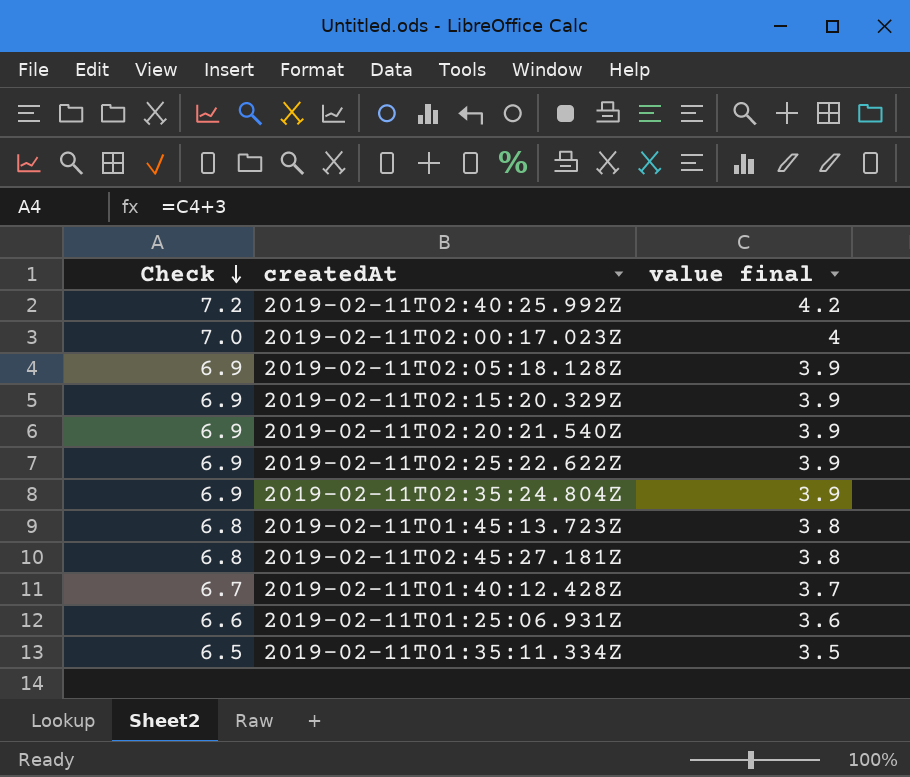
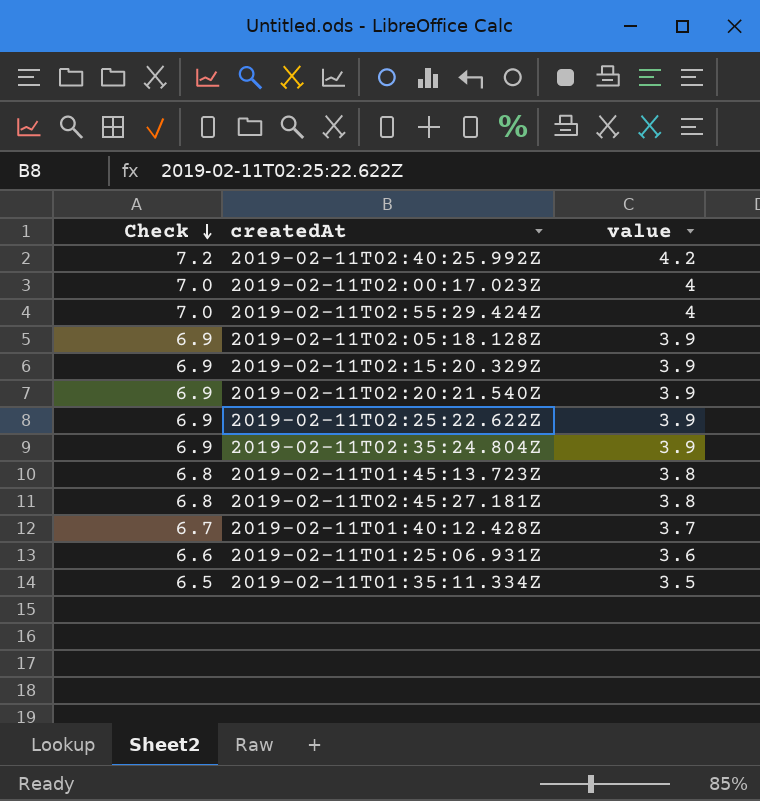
column name: value final -> value
row 2019-02-11T02:55:29.424Z: none -> 7.0 | 4

